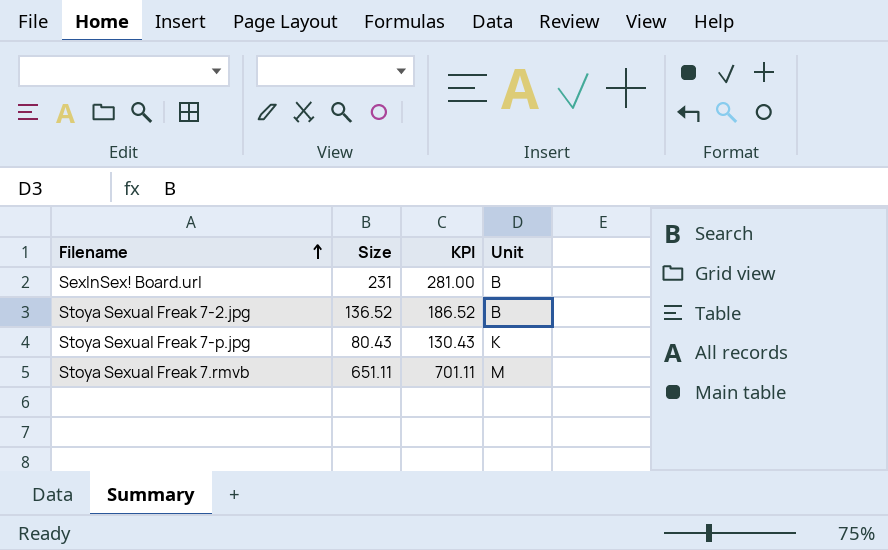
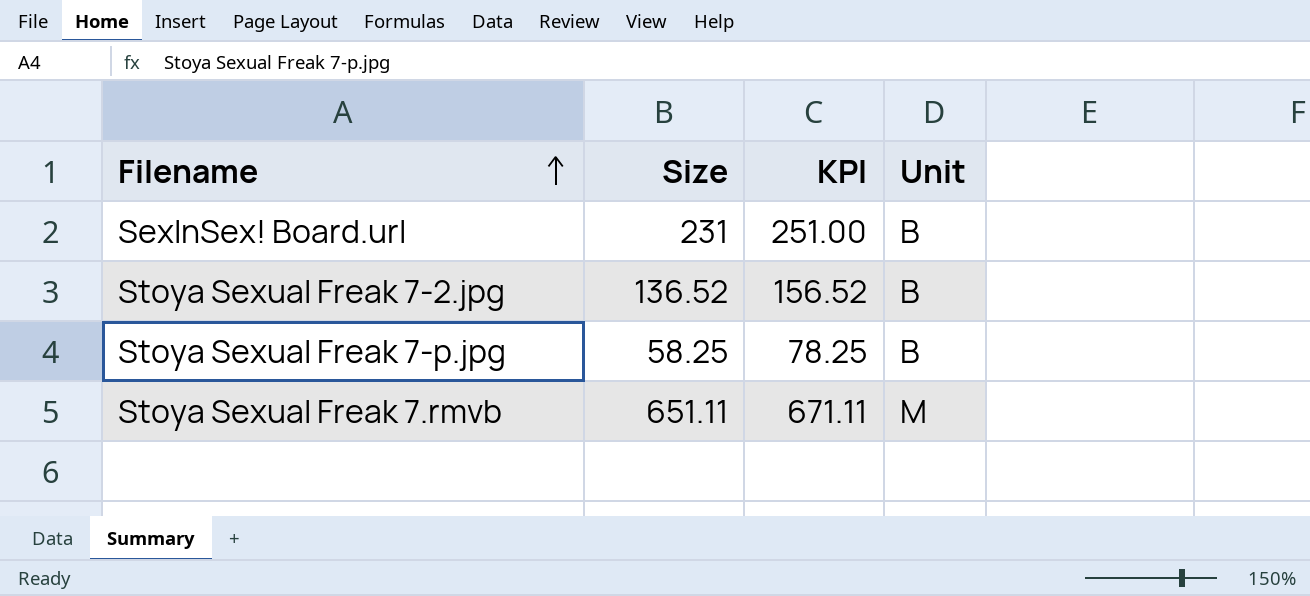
column KPI | formula: [Size] + 50 -> [Size] + 20
Stoya Sexual Freak 7-p.jpg | Size: 80.43 -> 58.25
Stoya Sexual Freak 7-p.jpg | Unit: K -> B

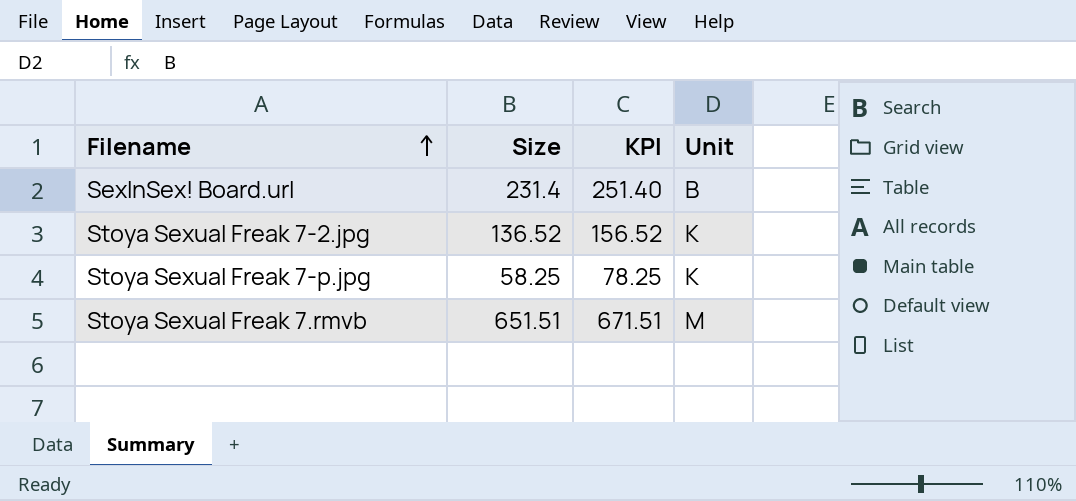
SexInSex! Board.url | Size: 231 -> 231.4
SexInSex! Board.url | KPI: 251.00 -> 251.40
Stoya Sexual Freak 7-2.jpg | Unit: B -> K
Stoya Sexual Freak 7-p.jpg | Unit: B -> K
Stoya Sexual Freak 7.rmvb | Size: 651.11 -> 651.51
Stoya Sexual Freak 7.rmvb | KPI: 671.11 -> 671.51

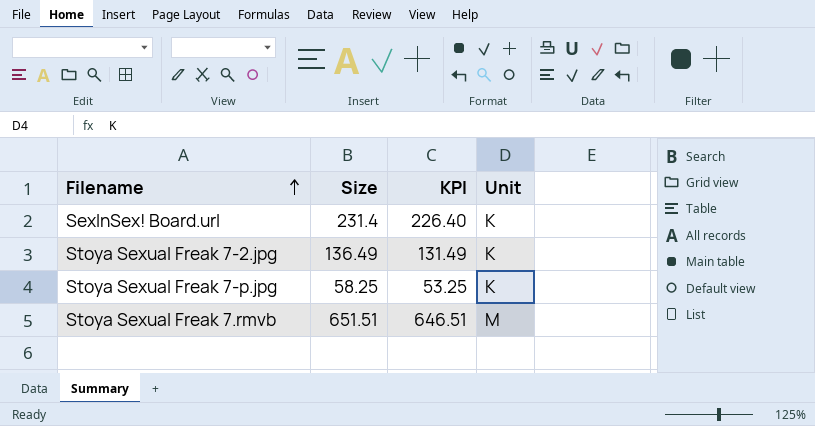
column KPI | formula: [Size] + 20 -> [Size] - 5
SexInSex! Board.url | Unit: B -> K
Stoya Sexual Freak 7-2.jpg | Size: 136.52 -> 136.49

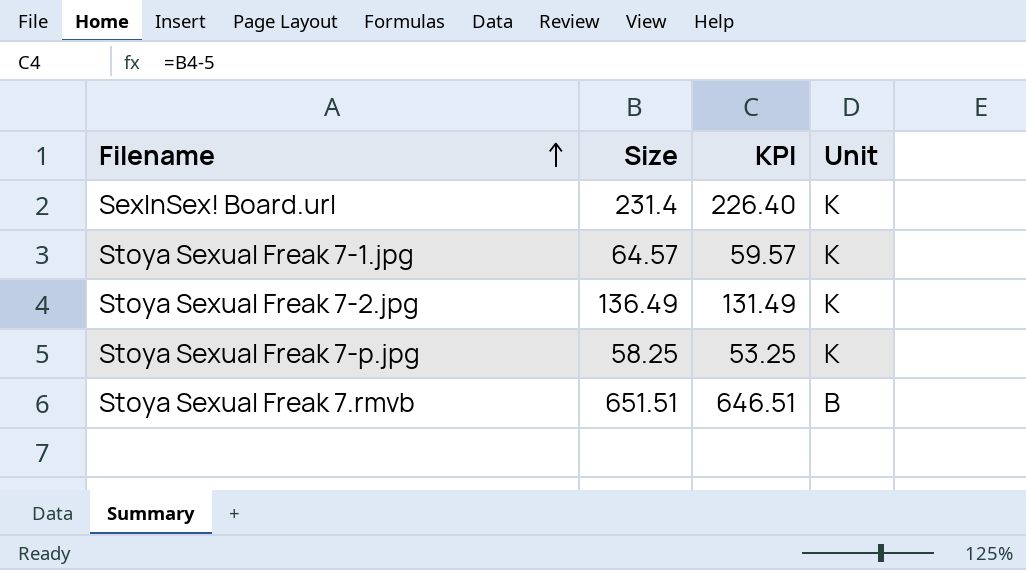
row Stoya Sexual Freak 7-1.jpg: none -> 64.57 | 59.57 | K
Stoya Sexual Freak 7.rmvb | Unit: M -> B

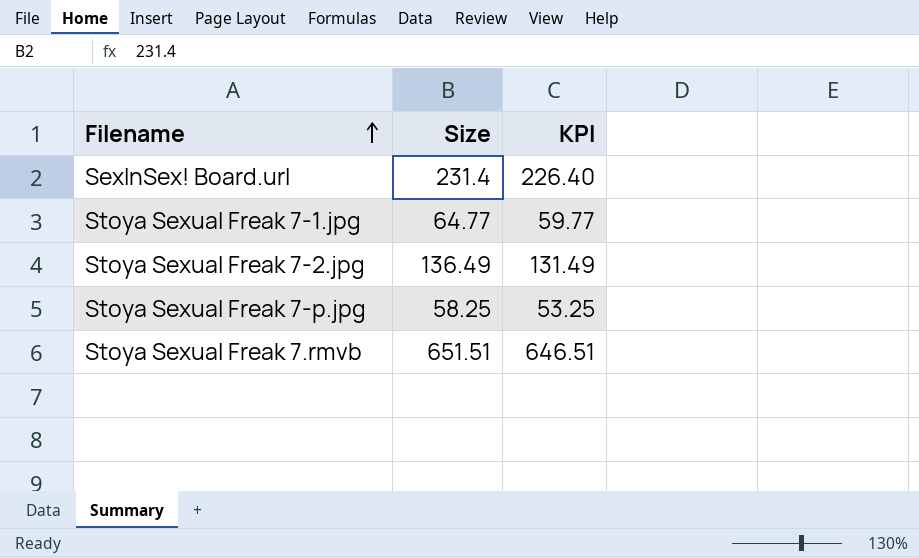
column Unit | position: 4 -> none
Stoya Sexual Freak 7-1.jpg | Size: 64.57 -> 64.77
Stoya Sexual Freak 7-1.jpg | KPI: 59.57 -> 59.77

